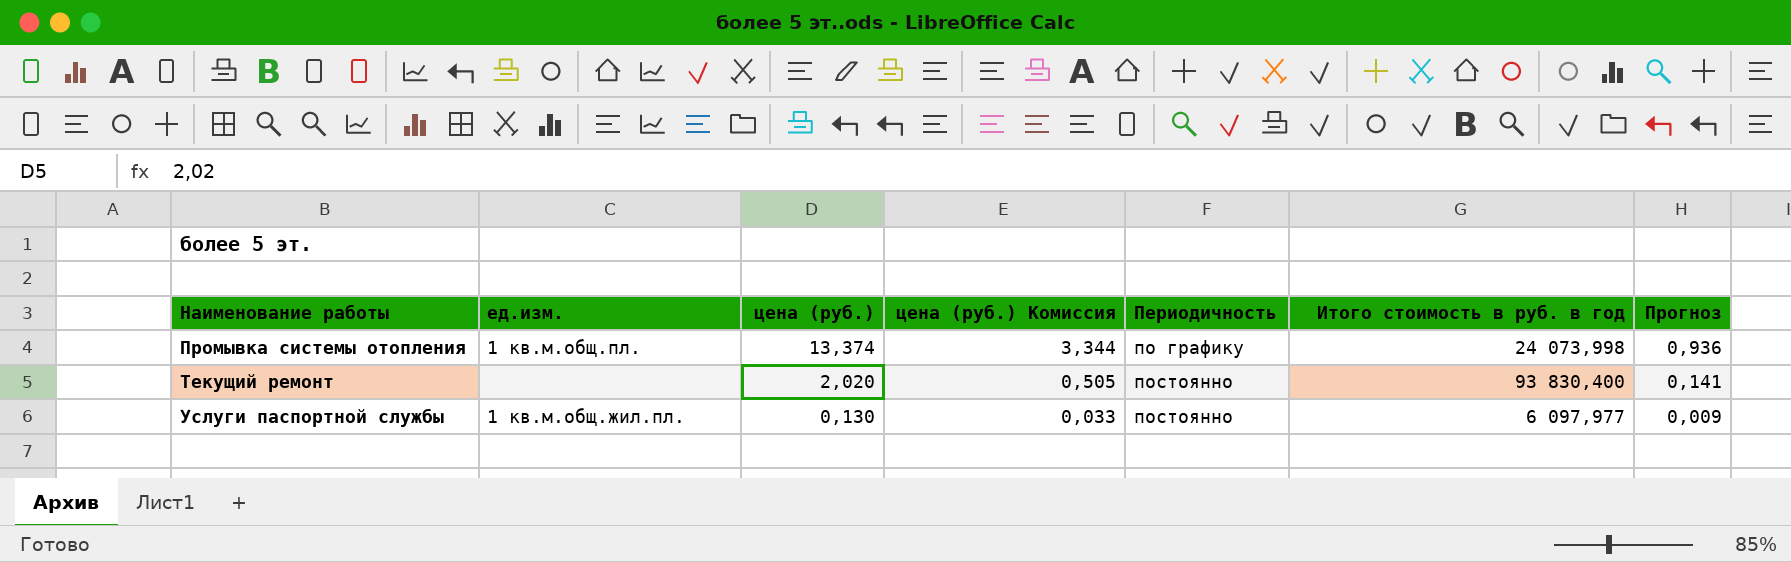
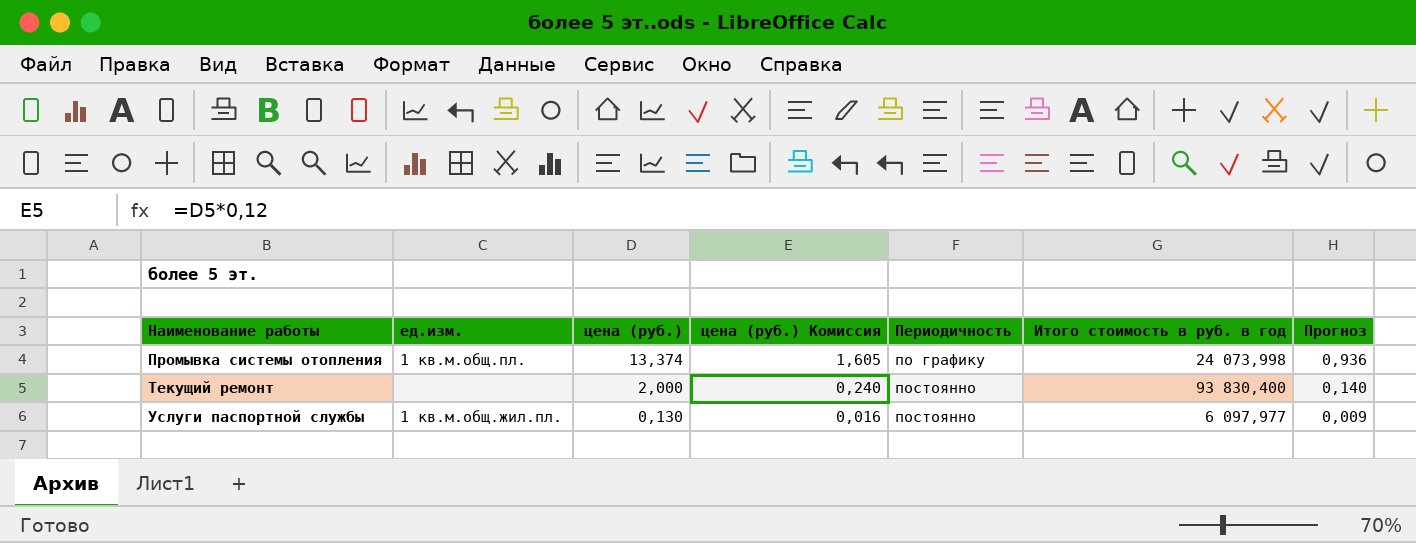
column цена (руб.) Комиссия | formula: [цена (руб.)] * 0,25 -> [цена (руб.)] * 0,12
Текущий ремонт | цена (руб.): 2,020 -> 2,000
Текущий ремонт | Прогноз: 0,141 -> 0,140

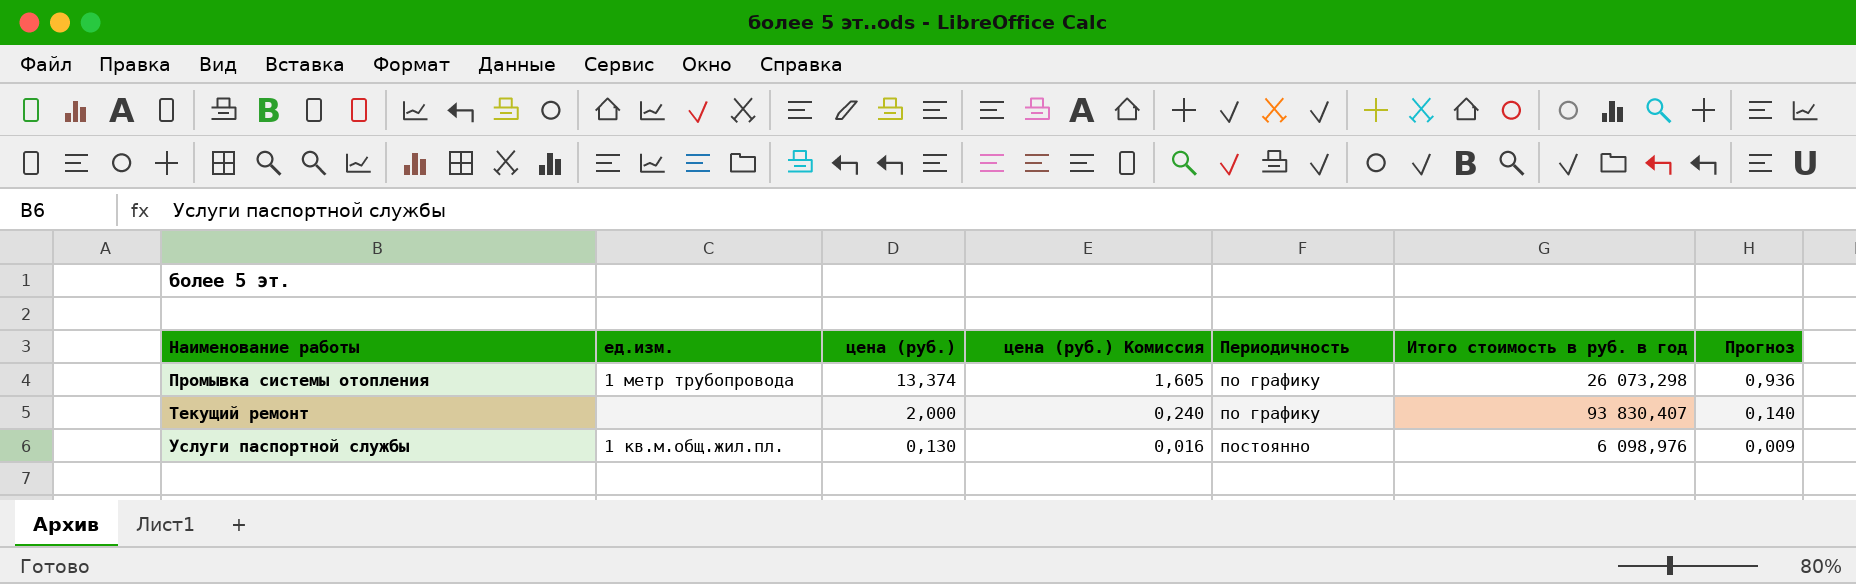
Промывка системы отопления | ед.изм.: 1 кв.м.общ.пл. -> 1 метр трубопровода
Промывка системы отопления | Итого стоимость в руб. в год: 24 073,998 -> 26 073,298
Текущий ремонт | Периодичность: постоянно -> по графику
Текущий ремонт | Итого стоимость в руб. в год: 93 830,400 -> 93 830,407
Услуги паспортной службы | Итого стоимость в руб. в год: 6 097,977 -> 6 098,976

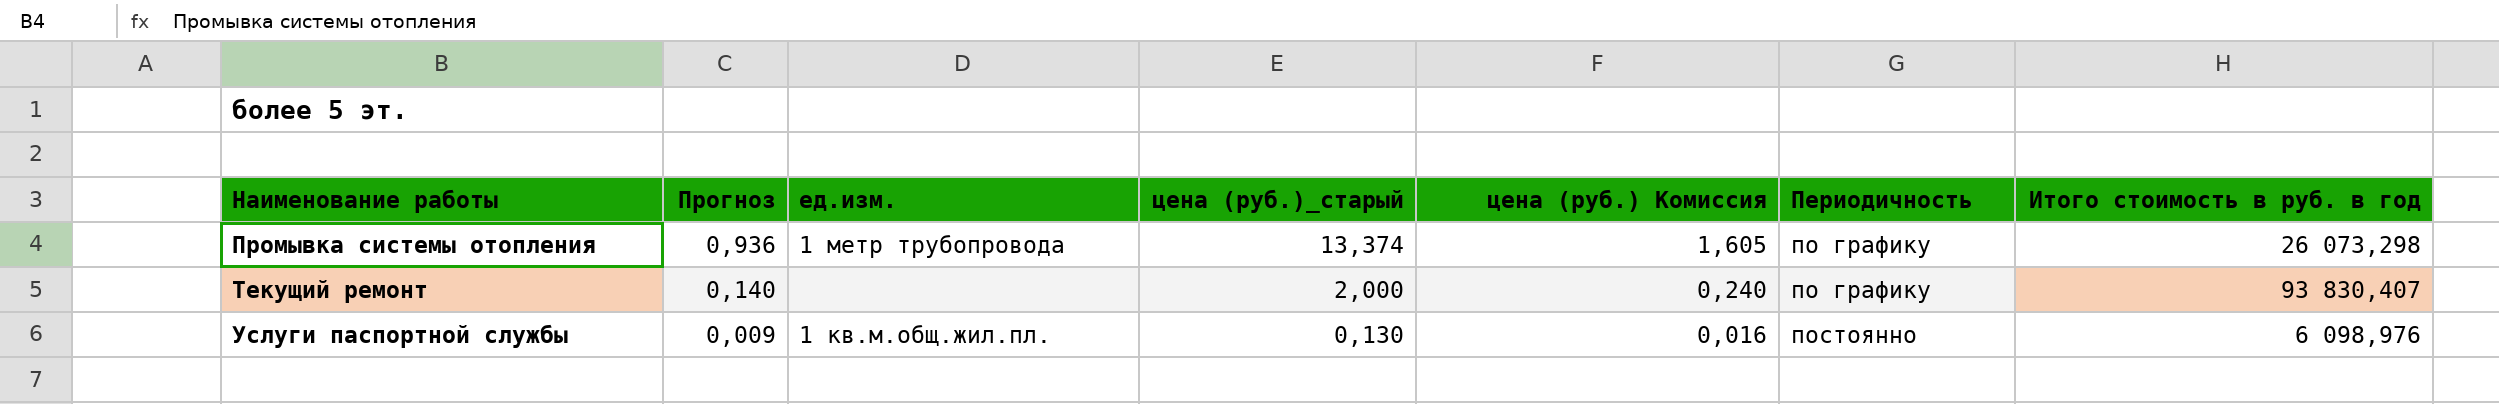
column Прогноз | position: 7 -> 2
column name: цена (руб.) -> цена (руб.)_старый

